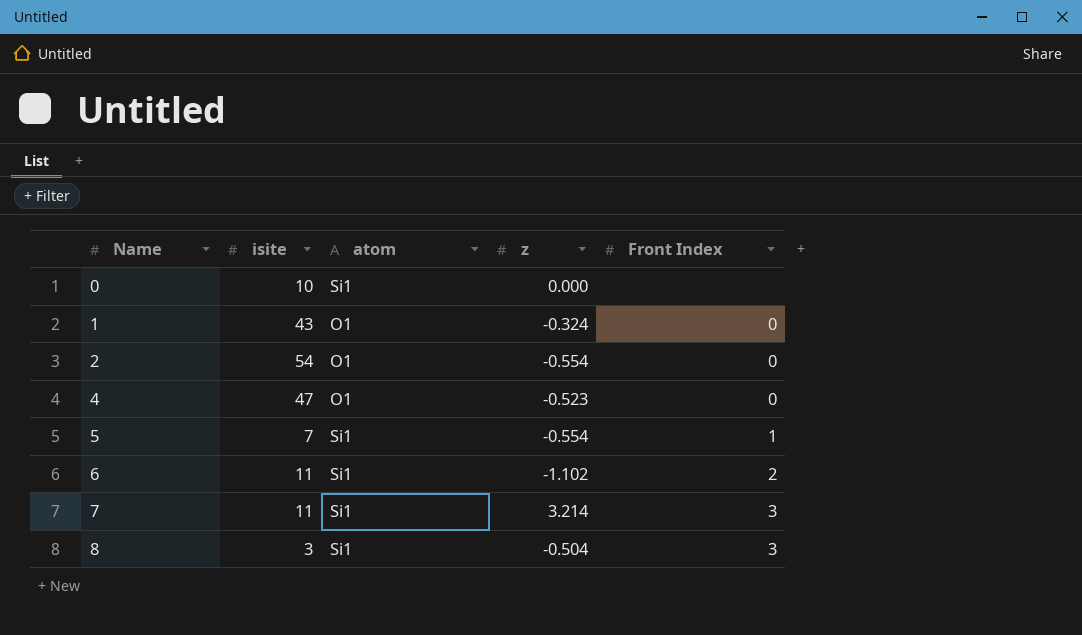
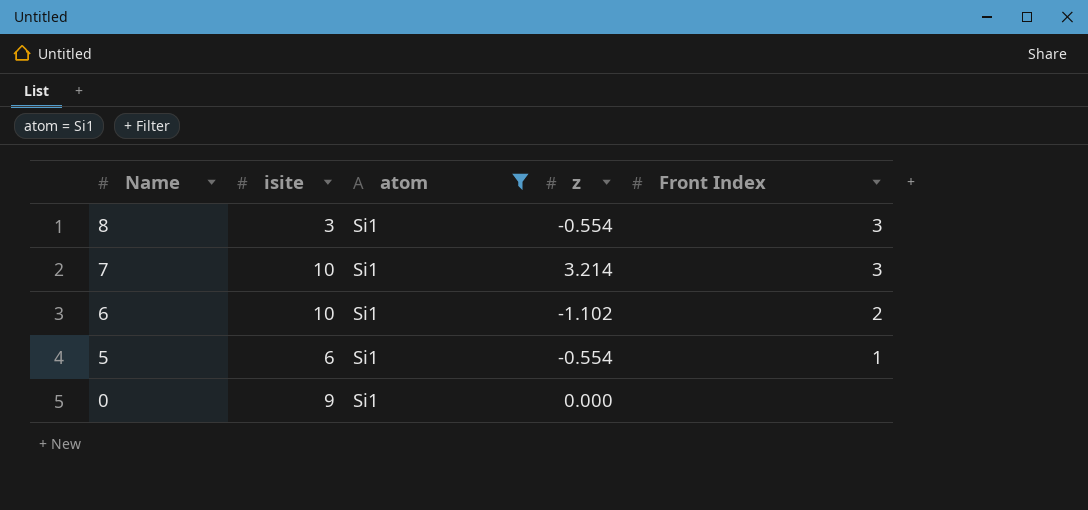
filter: none -> atom = Si1
row order: Name ascending -> Name descending
8 | z: -0.504 -> -0.554
7 | isite: 11 -> 10
6 | isite: 11 -> 10
5 | isite: 7 -> 6
0 | isite: 10 -> 9

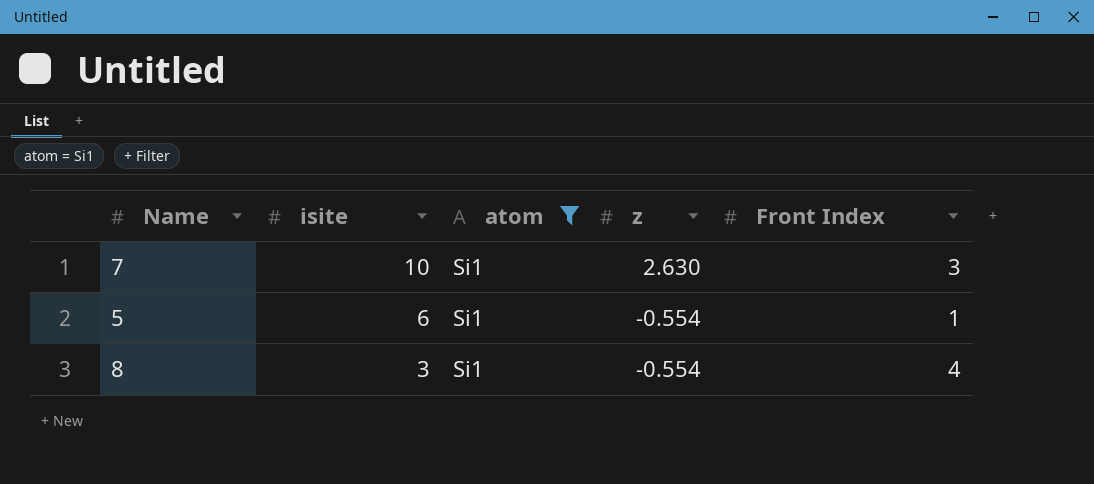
row order: Name descending -> isite descending
row 6: 10 | Si1 | -1.102 | 2 -> none
row 0: 9 | Si1 | 0.000 | none -> none
7 | z: 3.214 -> 2.630
8 | Front Index: 3 -> 4

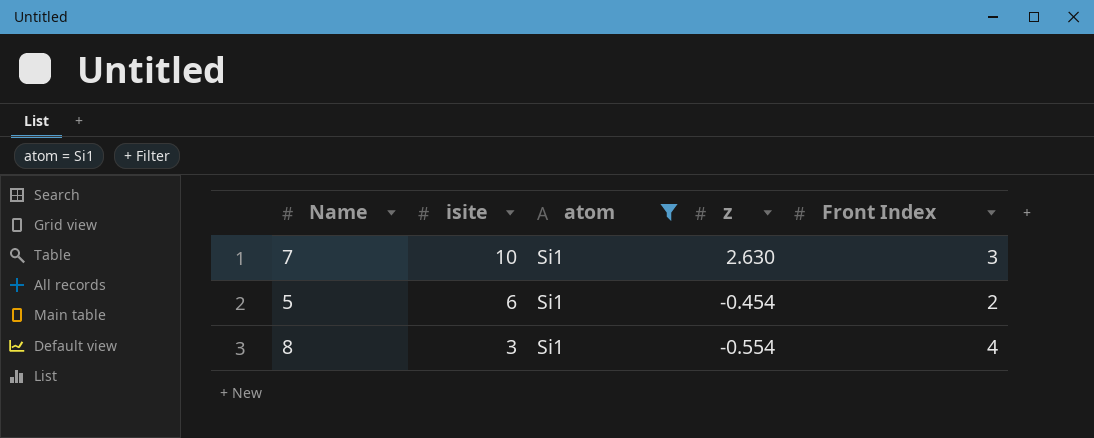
5 | z: -0.554 -> -0.454
5 | Front Index: 1 -> 2

